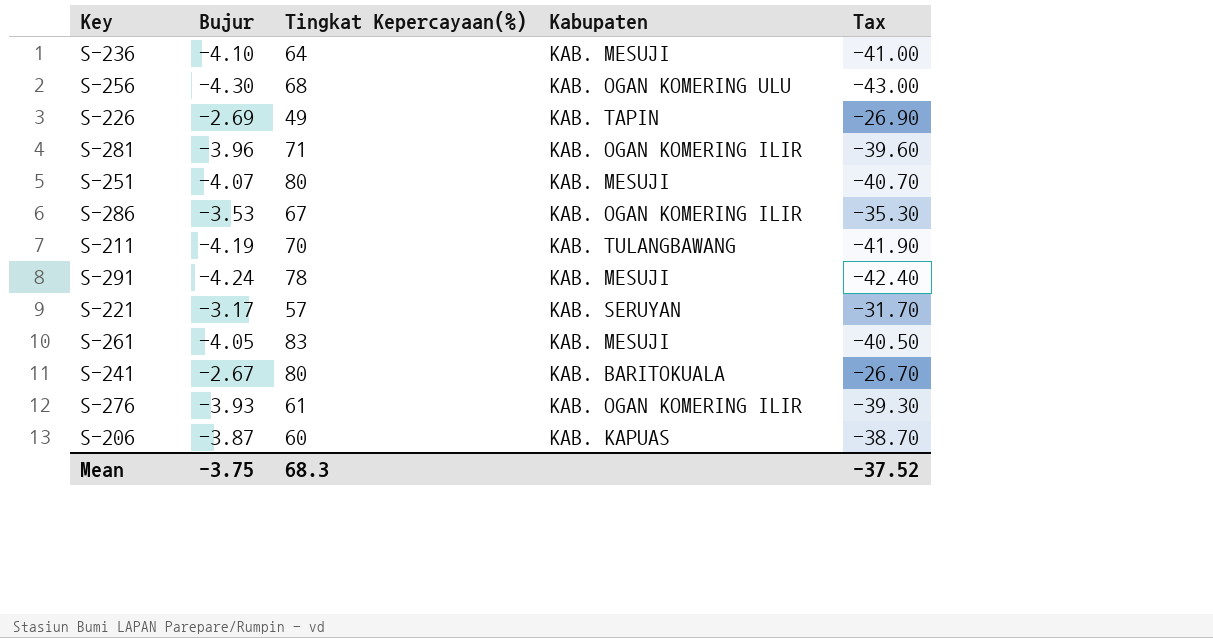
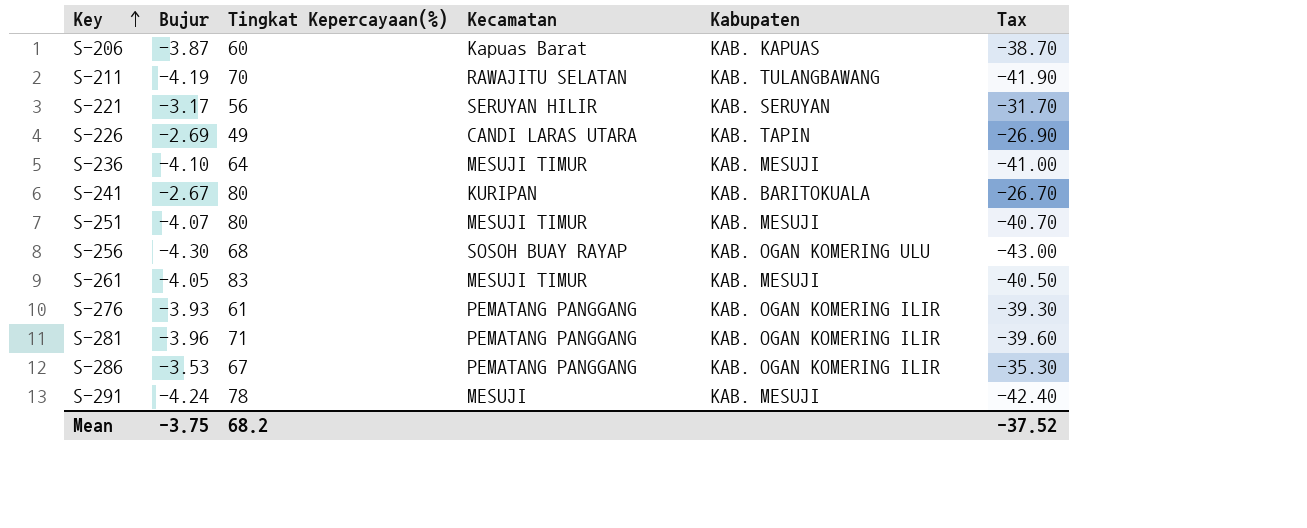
row order: none -> Key ascending
column Kecamatan | position: none -> 4
S-221 | Tingkat Kepercayaan(%): 57 -> 56
Mean | Tingkat Kepercayaan(%): 68.3 -> 68.2

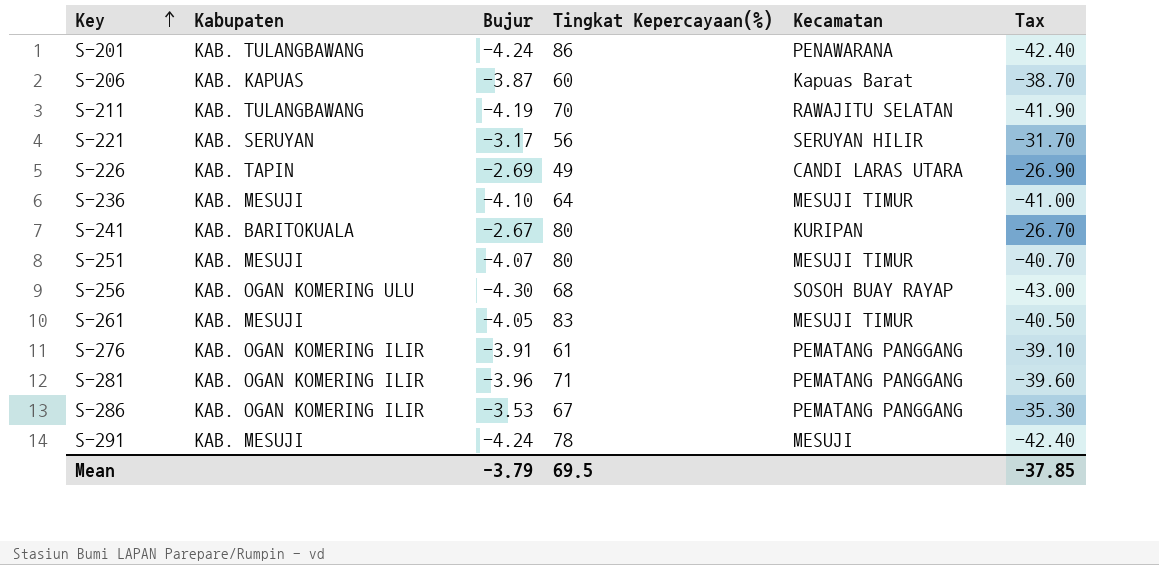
column Kabupaten | position: 5 -> 2
row S-201: none -> KAB. TULANGBAWANG | -4.24 | 86 | PENAWARANA | -42.40
S-276 | Bujur: -3.93 -> -3.91
S-276 | Tax: -39.30 -> -39.10
Mean | Bujur: -3.75 -> -3.79
Mean | Tingkat Kepercayaan(%): 68.2 -> 69.5
Mean | Tax: -37.52 -> -37.85

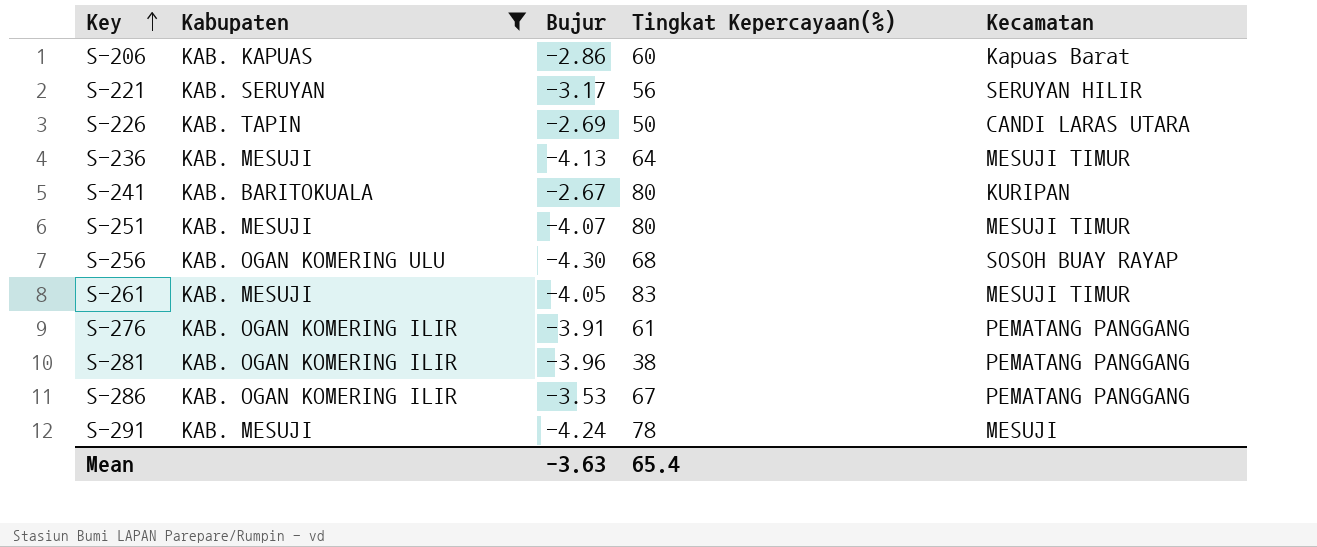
filter: none -> Kabupaten != KAB. TULANGBAWANG
column Tax | formula: [Bujur] * 10 -> none
S-206 | Bujur: -3.87 -> -2.86
S-226 | Tingkat Kepercayaan(%): 49 -> 50
S-236 | Bujur: -4.10 -> -4.13
S-281 | Tingkat Kepercayaan(%): 71 -> 38
Mean | Bujur: -3.79 -> -3.63
Mean | Tingkat Kepercayaan(%): 69.5 -> 65.4

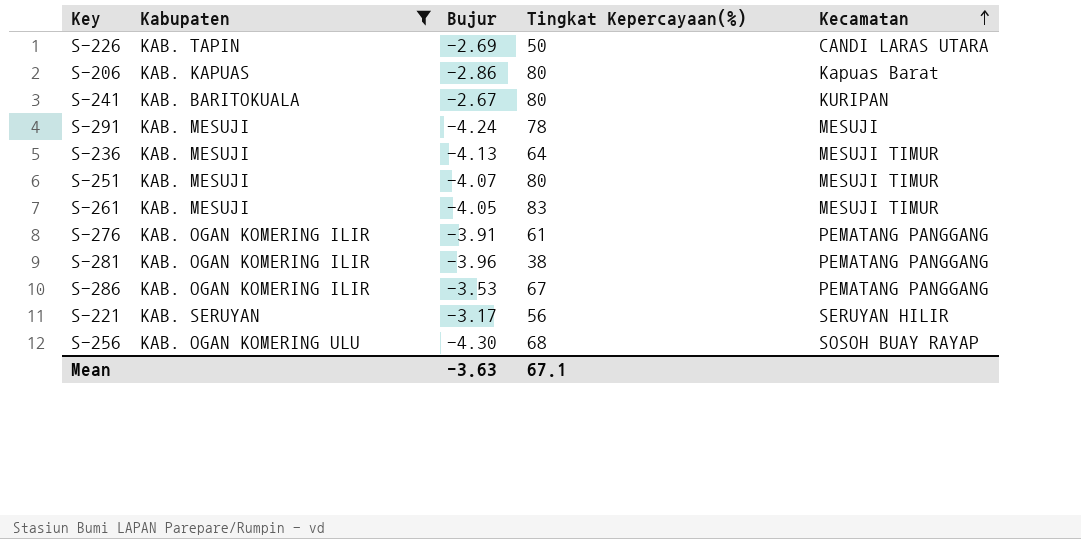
row order: Key ascending -> Kecamatan ascending
S-206 | Tingkat Kepercayaan(%): 60 -> 80
Mean | Tingkat Kepercayaan(%): 65.4 -> 67.1

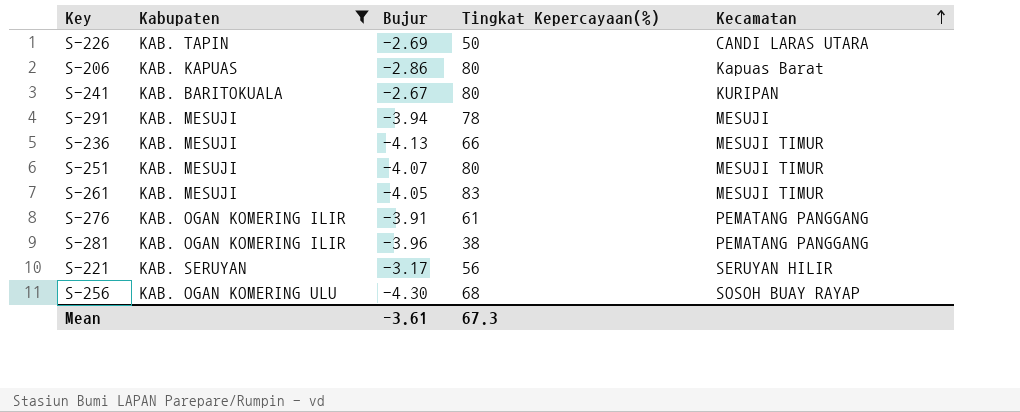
row S-286: KAB. OGAN KOMERING ILIR | -3.53 | 67 | PEMATANG PANGGANG -> none
S-291 | Bujur: -4.24 -> -3.94
S-236 | Tingkat Kepercayaan(%): 64 -> 66
Mean | Bujur: -3.63 -> -3.61
Mean | Tingkat Kepercayaan(%): 67.1 -> 67.3

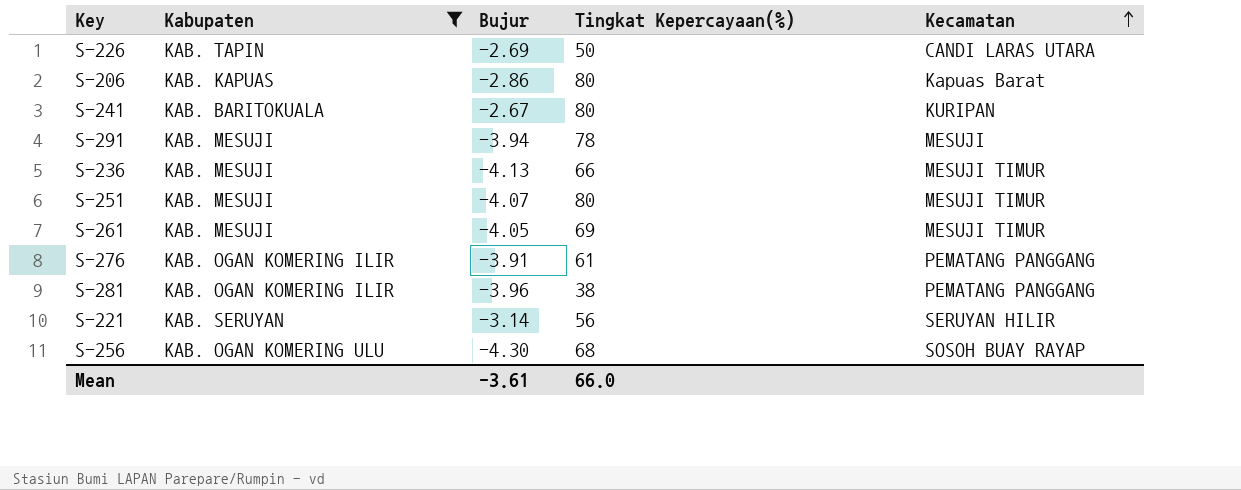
S-261 | Tingkat Kepercayaan(%): 83 -> 69
S-221 | Bujur: -3.17 -> -3.14
Mean | Tingkat Kepercayaan(%): 67.3 -> 66.0

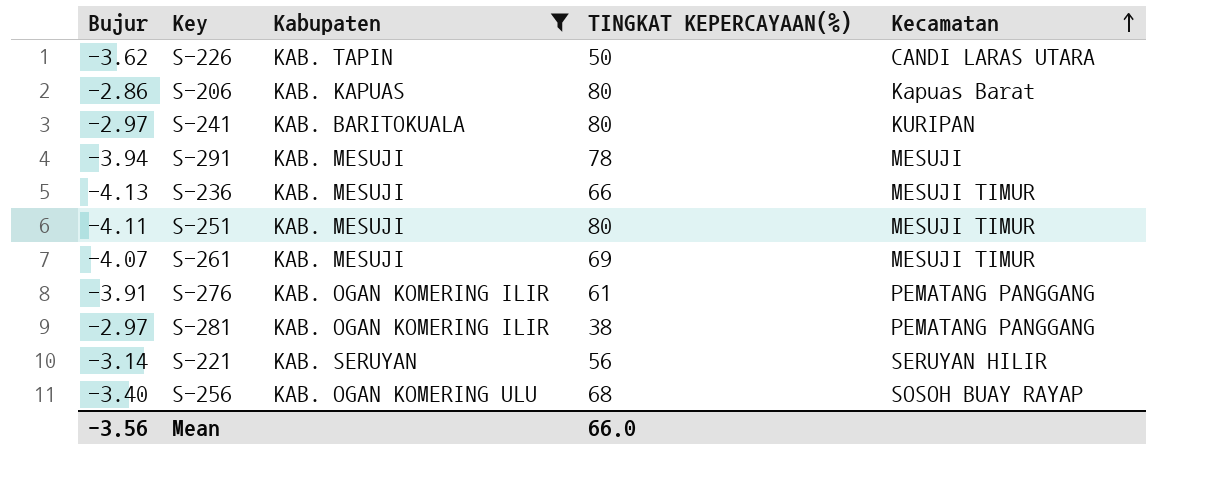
column Bujur | position: 3 -> 1
column name: Tingkat Kepercayaan(%) -> TINGKAT KEPERCAYAAN(%)
S-226 | Bujur: -2.69 -> -3.62
S-241 | Bujur: -2.67 -> -2.97
S-251 | Bujur: -4.07 -> -4.11
S-261 | Bujur: -4.05 -> -4.07
S-281 | Bujur: -3.96 -> -2.97
S-256 | Bujur: -4.30 -> -3.40
Mean | Bujur: -3.61 -> -3.56

